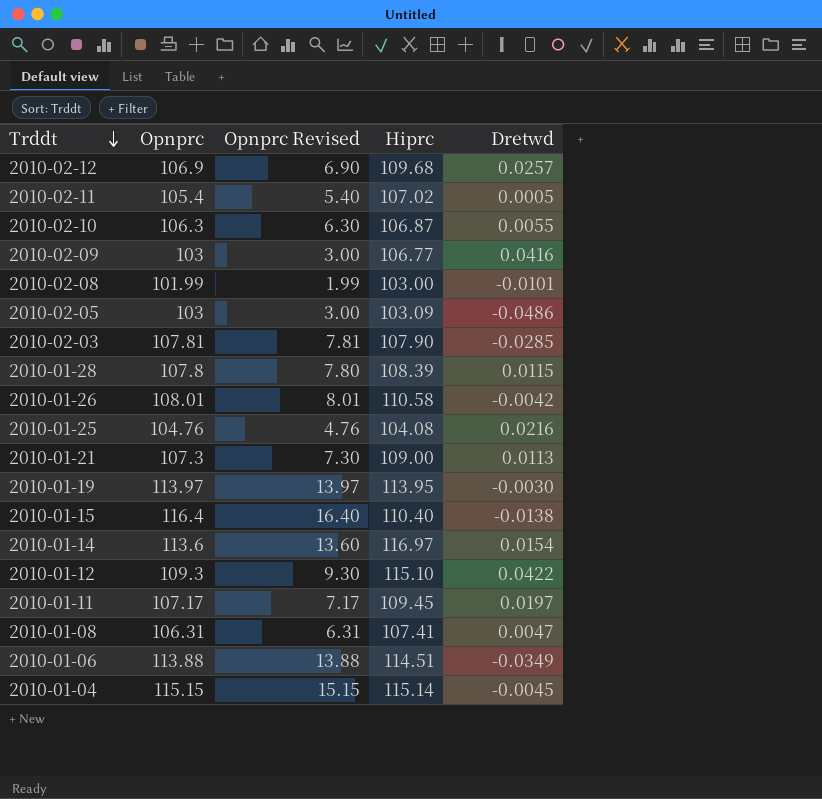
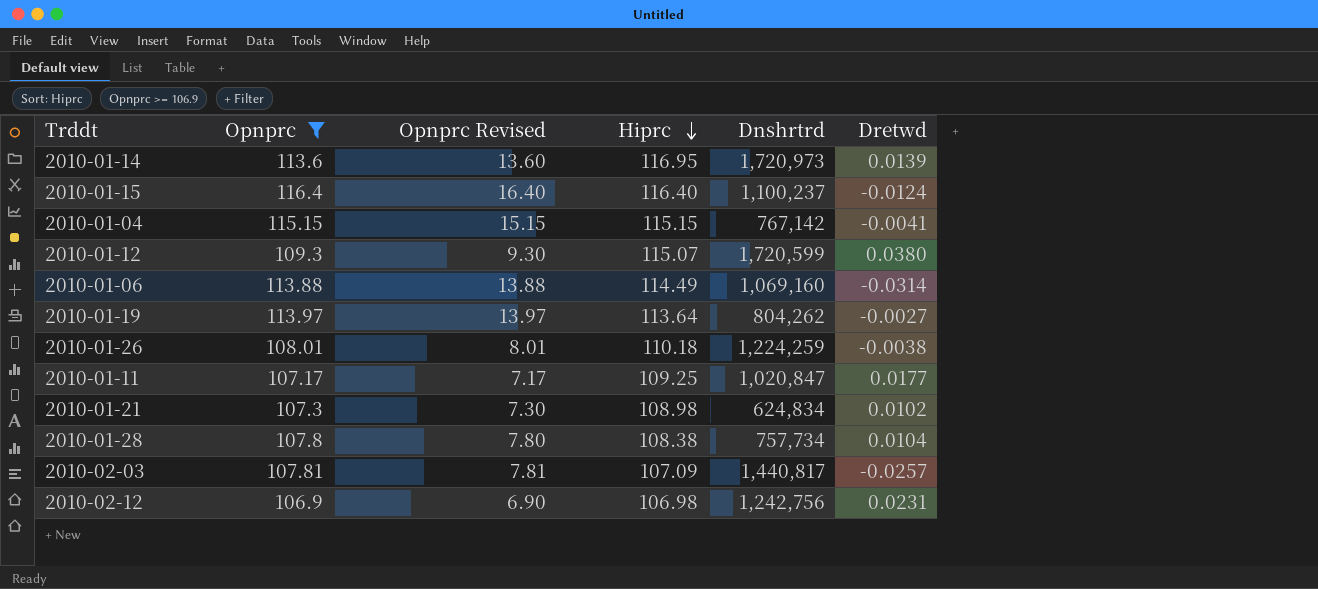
filter: none -> Opnprc >= 106.9
row order: Trddt descending -> Hiprc descending
column Dnshrtrd | position: none -> 5
2010-01-14 | Hiprc: 116.97 -> 116.95
2010-01-14 | Dretwd: 0.0154 -> 0.0139
2010-01-15 | Hiprc: 110.40 -> 116.40
2010-01-15 | Dretwd: -0.0138 -> -0.0124
2010-01-04 | Hiprc: 115.14 -> 115.15
2010-01-04 | Dretwd: -0.0045 -> -0.0041
2010-01-12 | Hiprc: 115.10 -> 115.07
2010-01-12 | Dretwd: 0.0422 -> 0.0380
2010-01-06 | Hiprc: 114.51 -> 114.49
2010-01-06 | Dretwd: -0.0349 -> -0.0314
2010-01-19 | Hiprc: 113.95 -> 113.64
2010-01-19 | Dretwd: -0.0030 -> -0.0027
2010-01-26 | Hiprc: 110.58 -> 110.18
2010-01-26 | Dretwd: -0.0042 -> -0.0038
2010-01-11 | Hiprc: 109.45 -> 109.25
2010-01-11 | Dretwd: 0.0197 -> 0.0177
2010-01-21 | Hiprc: 109.00 -> 108.98
2010-01-21 | Dretwd: 0.0113 -> 0.0102
2010-01-28 | Hiprc: 108.39 -> 108.38
2010-01-28 | Dretwd: 0.0115 -> 0.0104
2010-02-03 | Hiprc: 107.90 -> 107.09
2010-02-03 | Dretwd: -0.0285 -> -0.0257
2010-02-12 | Hiprc: 109.68 -> 106.98
2010-02-12 | Dretwd: 0.0257 -> 0.0231

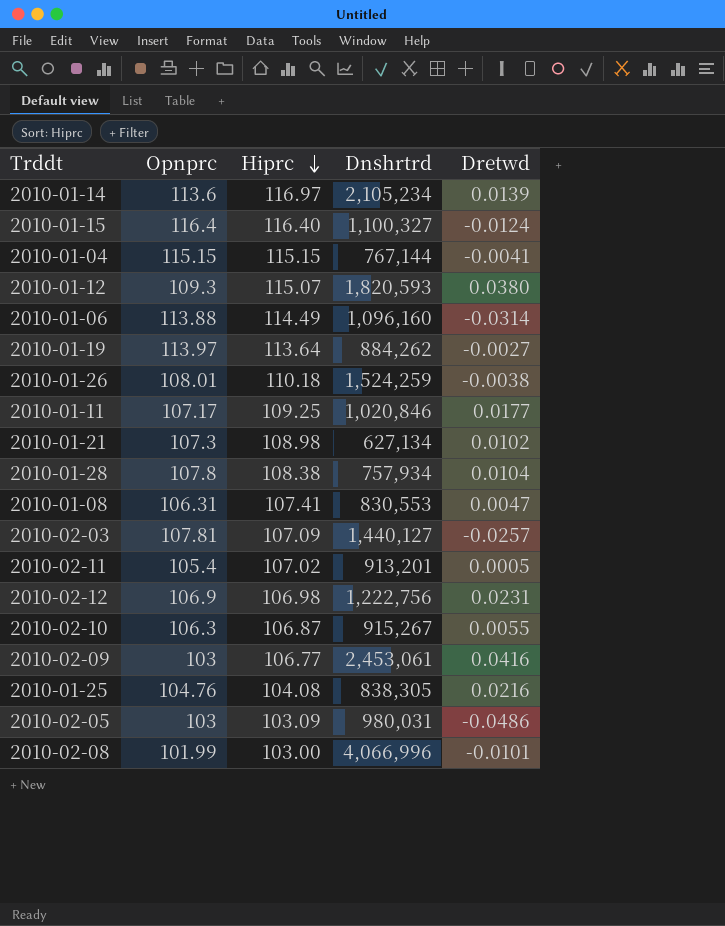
filter: Opnprc >= 106.9 -> none
column Opnprc Revised | formula: [Opnprc] - 100 -> none
2010-01-14 | Hiprc: 116.95 -> 116.97
2010-01-14 | Dnshrtrd: 1,720,973 -> 2,105,234
2010-01-15 | Dnshrtrd: 1,100,237 -> 1,100,327
2010-01-04 | Dnshrtrd: 767,142 -> 767,144
2010-01-12 | Dnshrtrd: 1,720,599 -> 1,820,593
2010-01-06 | Dnshrtrd: 1,069,160 -> 1,096,160
2010-01-19 | Dnshrtrd: 804,262 -> 884,262
2010-01-26 | Dnshrtrd: 1,224,259 -> 1,524,259
2010-01-11 | Dnshrtrd: 1,020,847 -> 1,020,846
2010-01-21 | Dnshrtrd: 624,834 -> 627,134
2010-01-28 | Dnshrtrd: 757,734 -> 757,934
2010-02-03 | Dnshrtrd: 1,440,817 -> 1,440,127
2010-02-12 | Dnshrtrd: 1,242,756 -> 1,222,756

